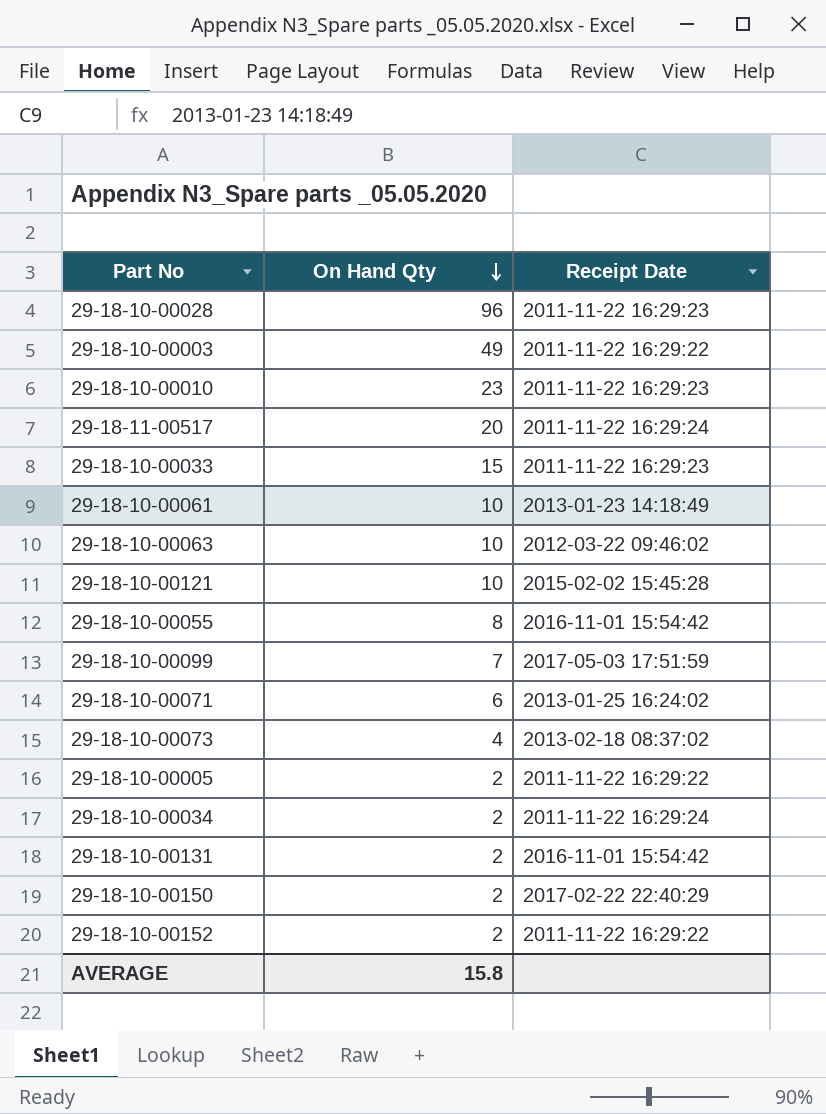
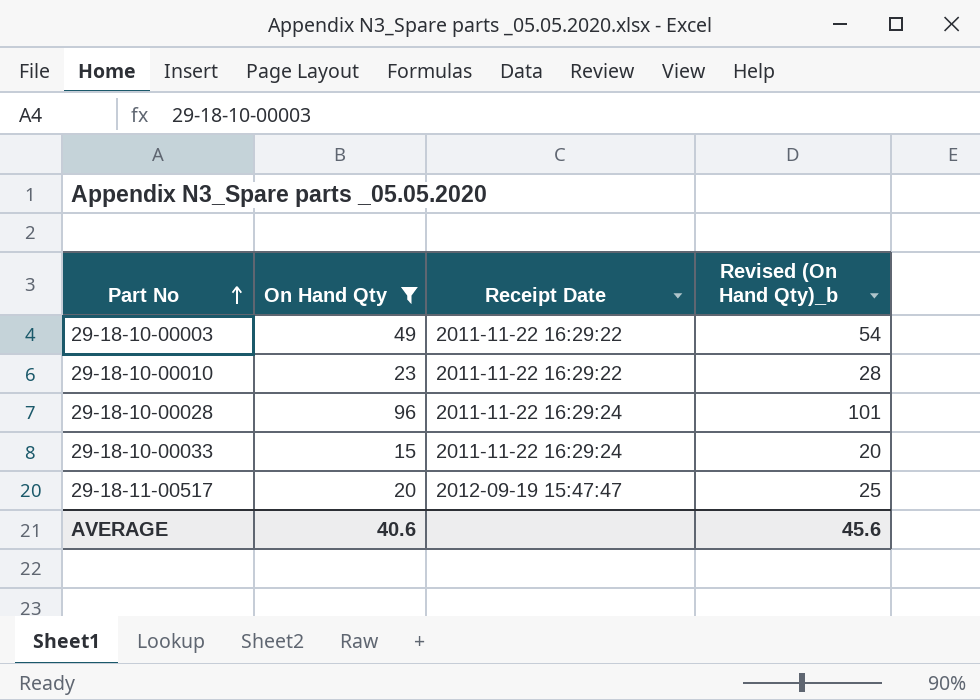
filter: none -> On Hand Qty >= 15
row order: On Hand Qty descending -> Part No ascending
column Revised (On Hand Qty)_b | formula: none -> [On Hand Qty] + 5
29-18-10-00010 | Receipt Date: 2011-11-22 16:29:23 -> 2011-11-22 16:29:22
29-18-10-00028 | Receipt Date: 2011-11-22 16:29:23 -> 2011-11-22 16:29:24
29-18-10-00033 | Receipt Date: 2011-11-22 16:29:23 -> 2011-11-22 16:29:24
29-18-11-00517 | Receipt Date: 2011-11-22 16:29:24 -> 2012-09-19 15:47:47
AVERAGE | On Hand Qty: 15.8 -> 40.6

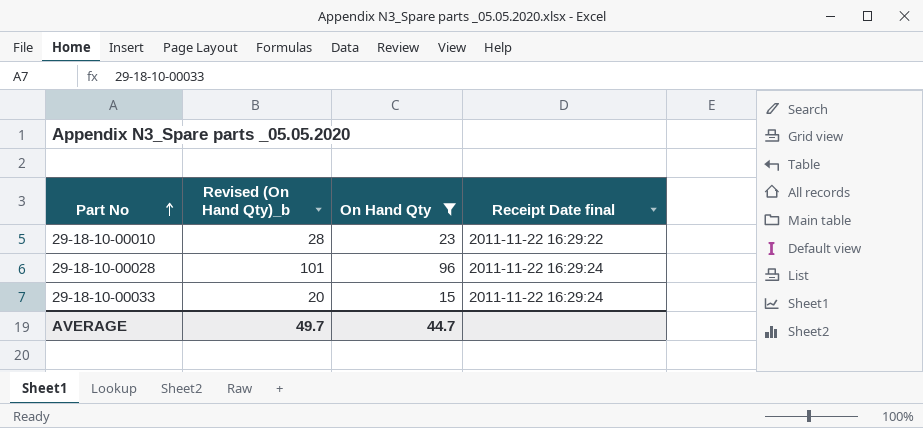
column Revised (On Hand Qty)_b | position: 4 -> 2
column name: Receipt Date -> Receipt Date final
row 29-18-10-00003: 49 | 2011-11-22 16:29:22 | 54 -> none
row 29-18-11-00517: 20 | 2012-09-19 15:47:47 | 25 -> none
AVERAGE | Revised (On Hand Qty)_b: 45.6 -> 49.7
AVERAGE | On Hand Qty: 40.6 -> 44.7

